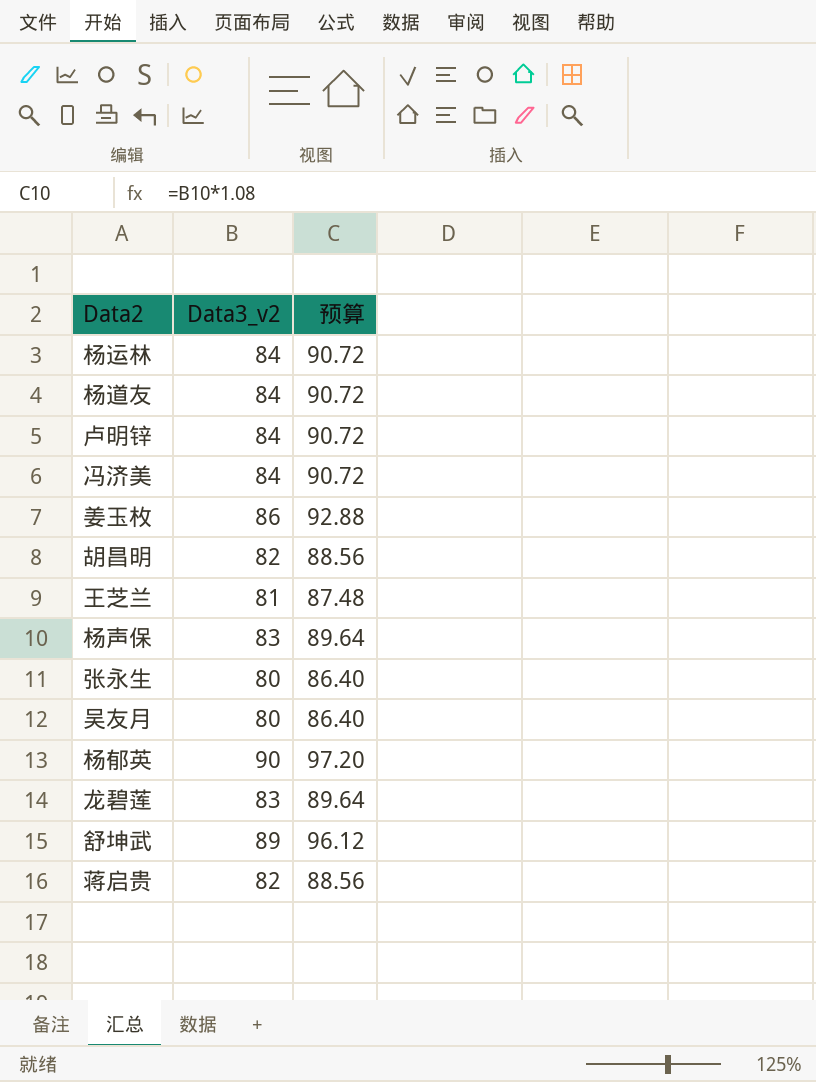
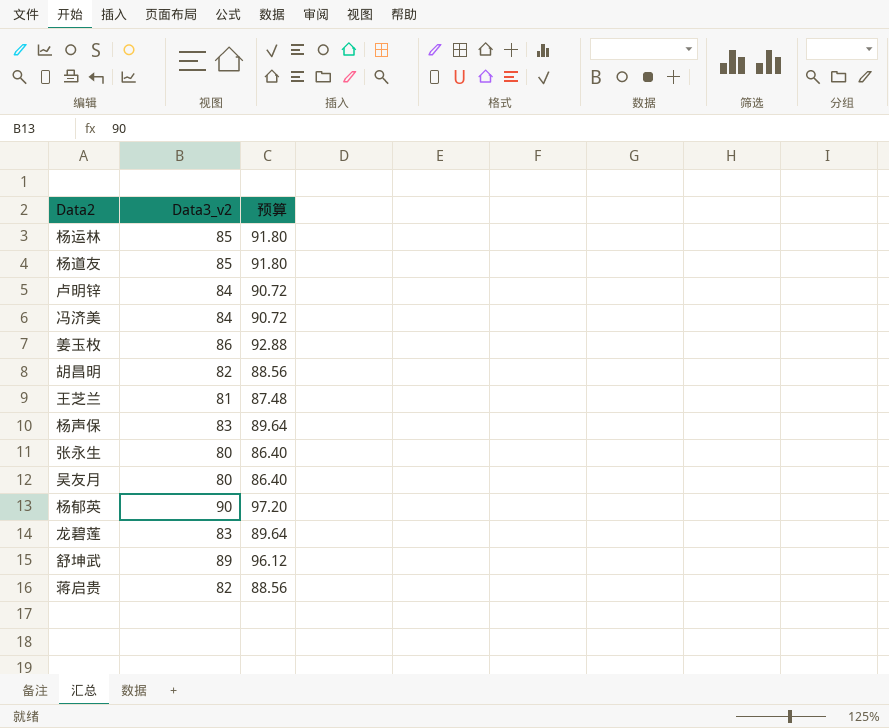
杨运林 | Data3_v2: 84 -> 85
杨运林 | 预算: 90.72 -> 91.80
杨道友 | Data3_v2: 84 -> 85
杨道友 | 预算: 90.72 -> 91.80

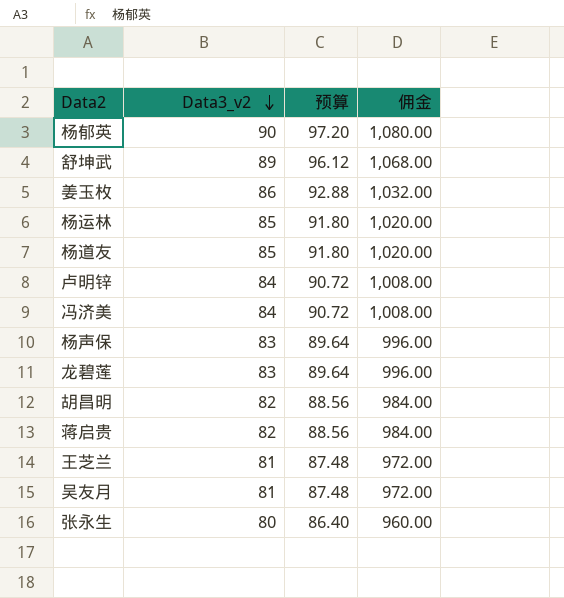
row order: none -> Data3_v2 descending
column 佣金 | formula: none -> [Data3_v2] * 12
吴友月 | Data3_v2: 80 -> 81
吴友月 | 预算: 86.40 -> 87.48

